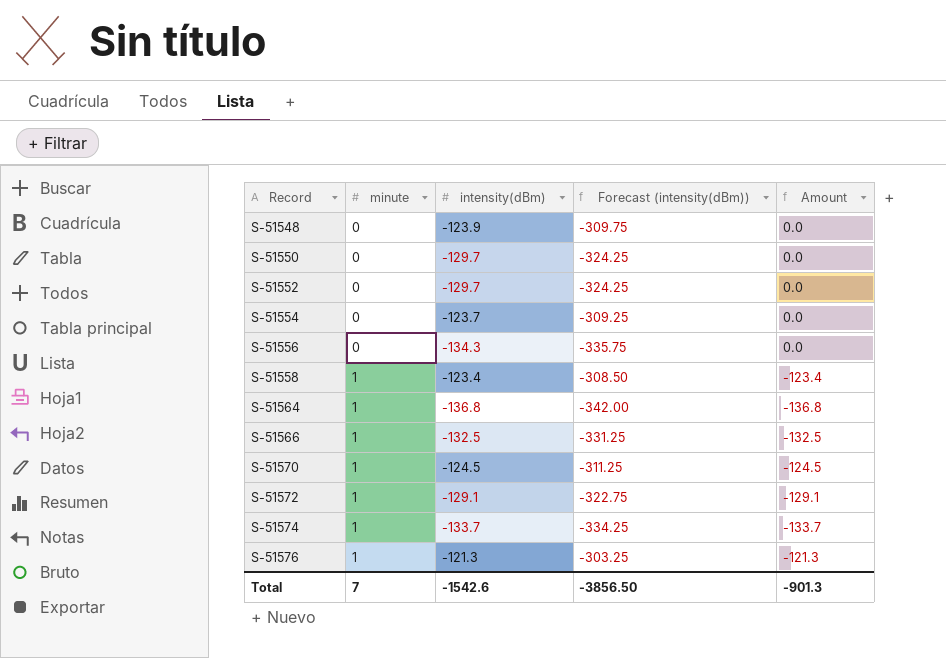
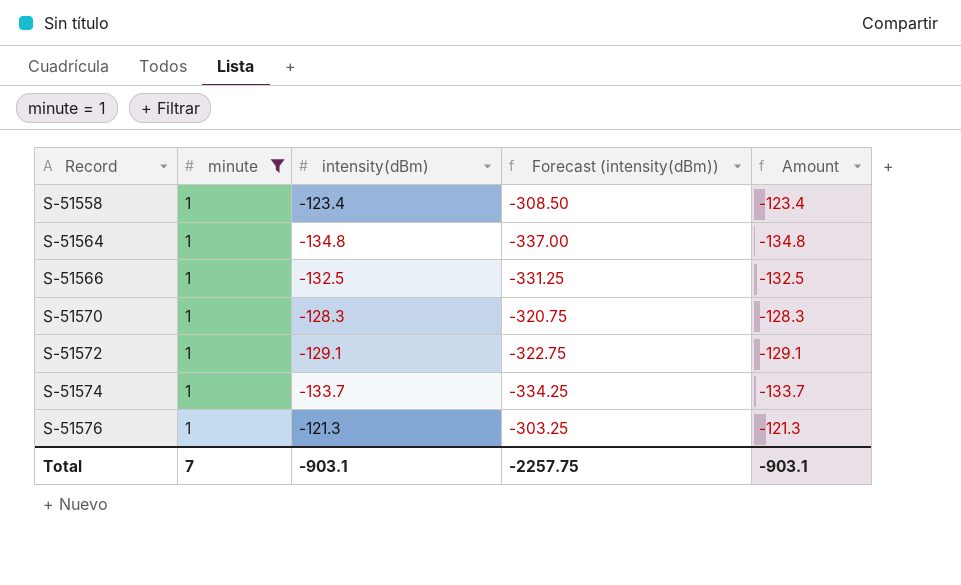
filter: none -> minute = 1
S-51564 | intensity(dBm): -136.8 -> -134.8
S-51564 | Forecast (intensity(dBm)): -342.00 -> -337.00
S-51564 | Amount: -136.8 -> -134.8
S-51570 | intensity(dBm): -124.5 -> -128.3
S-51570 | Forecast (intensity(dBm)): -311.25 -> -320.75
S-51570 | Amount: -124.5 -> -128.3
Total | intensity(dBm): -1542.6 -> -903.1
Total | Forecast (intensity(dBm)): -3856.50 -> -2257.75
Total | Amount: -901.3 -> -903.1

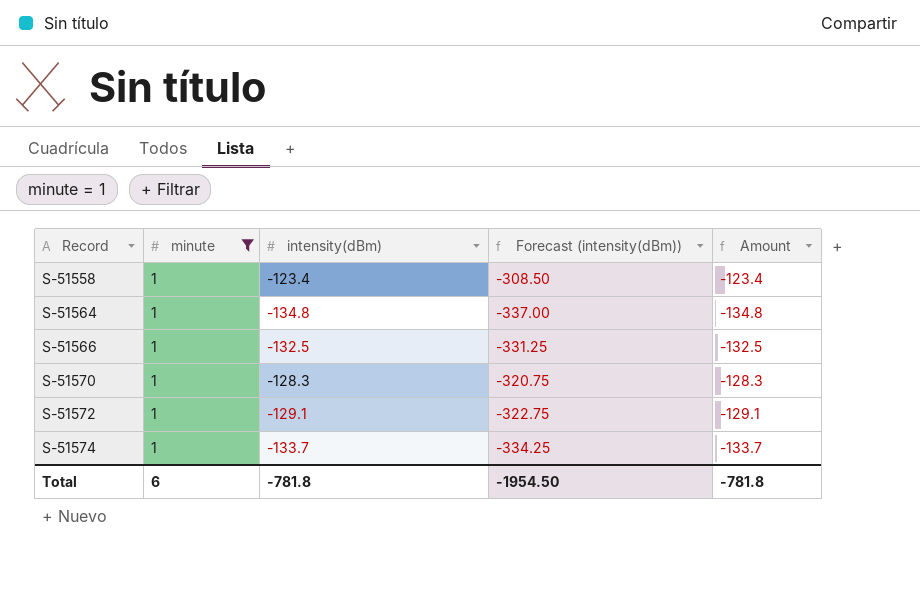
row S-51576: 1 | -121.3 | -303.25 | -121.3 -> none
Total | minute: 7 -> 6
Total | intensity(dBm): -903.1 -> -781.8
Total | Forecast (intensity(dBm)): -2257.75 -> -1954.50
Total | Amount: -903.1 -> -781.8

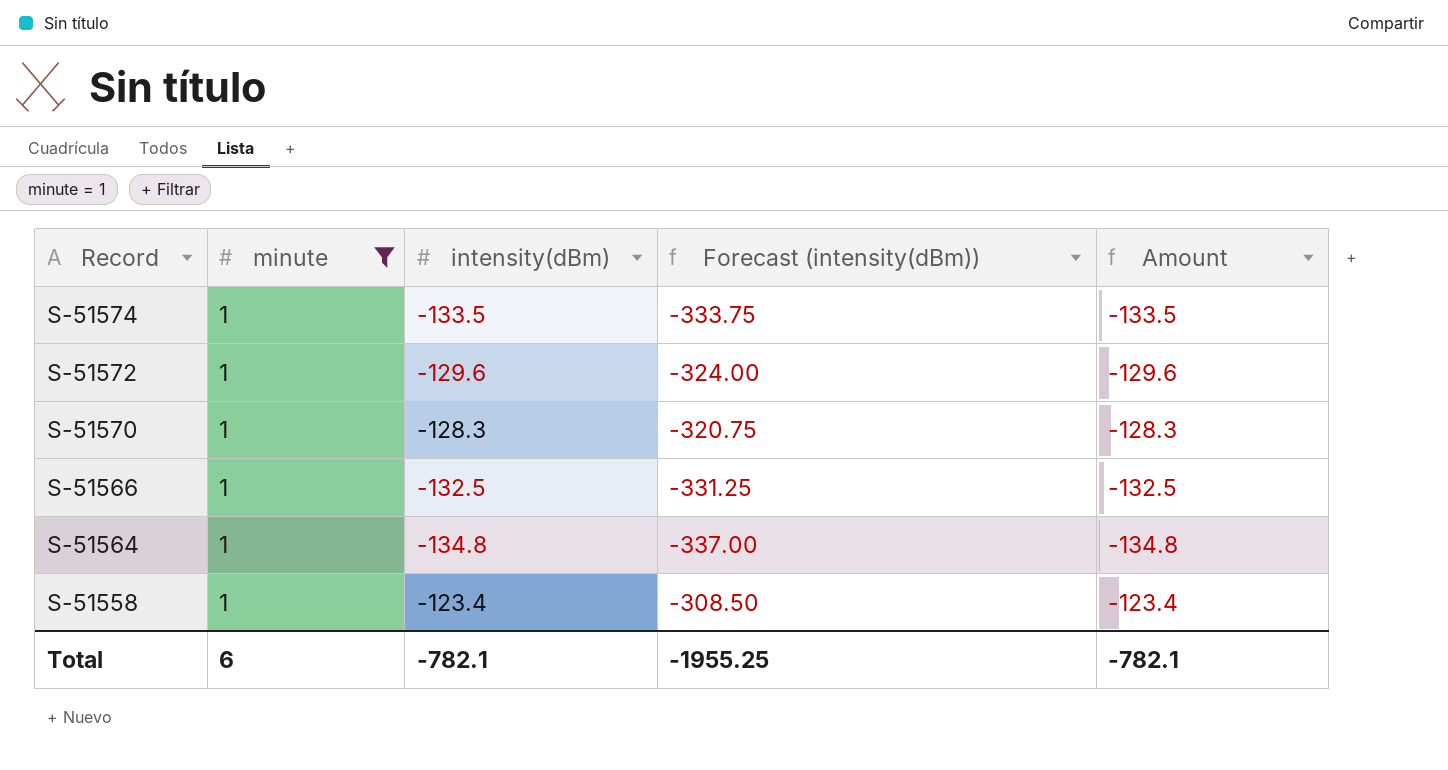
row order: Record ascending -> Record descending
S-51574 | intensity(dBm): -133.7 -> -133.5
S-51574 | Forecast (intensity(dBm)): -334.25 -> -333.75
S-51574 | Amount: -133.7 -> -133.5
S-51572 | intensity(dBm): -129.1 -> -129.6
S-51572 | Forecast (intensity(dBm)): -322.75 -> -324.00
S-51572 | Amount: -129.1 -> -129.6
Total | intensity(dBm): -781.8 -> -782.1
Total | Forecast (intensity(dBm)): -1954.50 -> -1955.25
Total | Amount: -781.8 -> -782.1

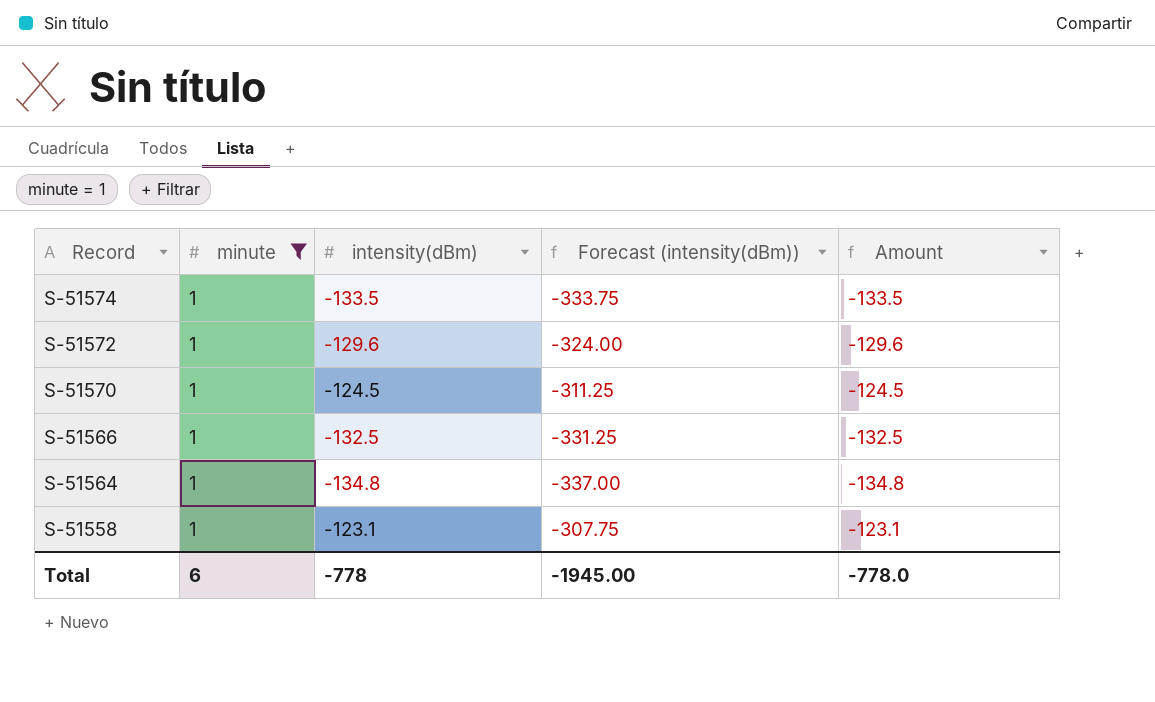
S-51570 | intensity(dBm): -128.3 -> -124.5
S-51570 | Forecast (intensity(dBm)): -320.75 -> -311.25
S-51570 | Amount: -128.3 -> -124.5
S-51558 | intensity(dBm): -123.4 -> -123.1
S-51558 | Forecast (intensity(dBm)): -308.50 -> -307.75
S-51558 | Amount: -123.4 -> -123.1
Total | intensity(dBm): -782.1 -> -778
Total | Forecast (intensity(dBm)): -1955.25 -> -1945.00
Total | Amount: -782.1 -> -778.0

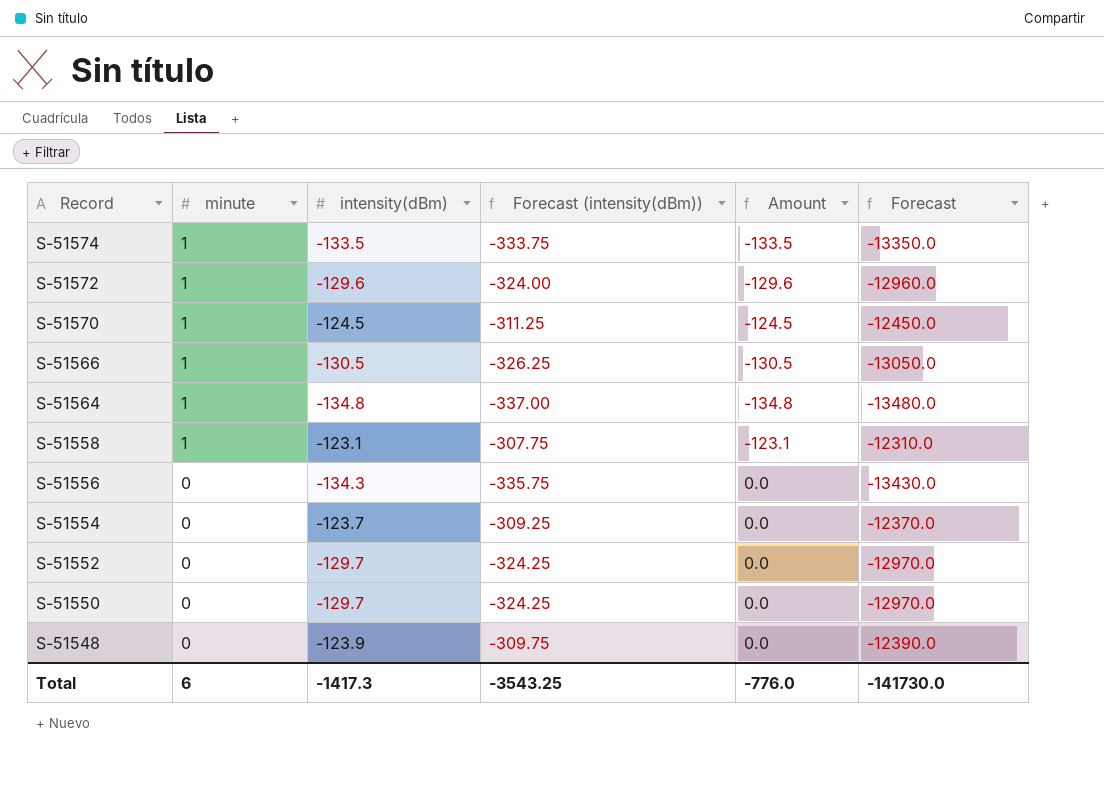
filter: minute = 1 -> none
column Forecast | formula: none -> [intensity(dBm)] * 100
S-51566 | intensity(dBm): -132.5 -> -130.5
S-51566 | Forecast (intensity(dBm)): -331.25 -> -326.25
S-51566 | Amount: -132.5 -> -130.5
Total | intensity(dBm): -778 -> -1417.3
Total | Forecast (intensity(dBm)): -1945.00 -> -3543.25
Total | Amount: -778.0 -> -776.0

